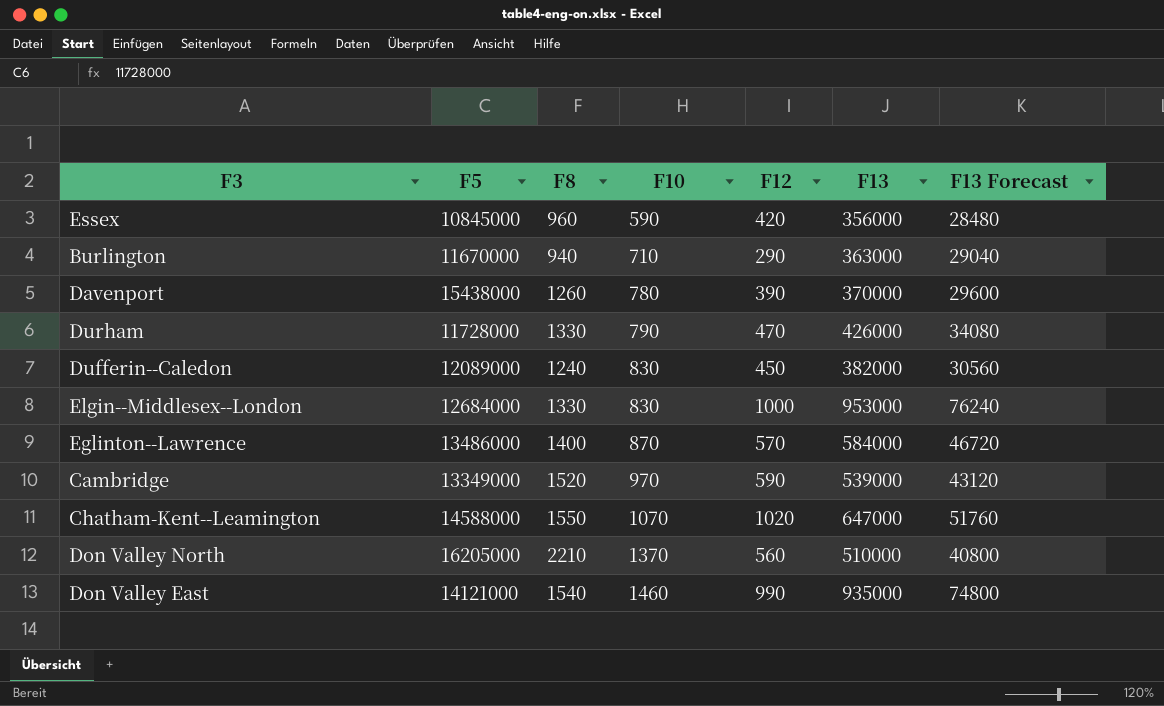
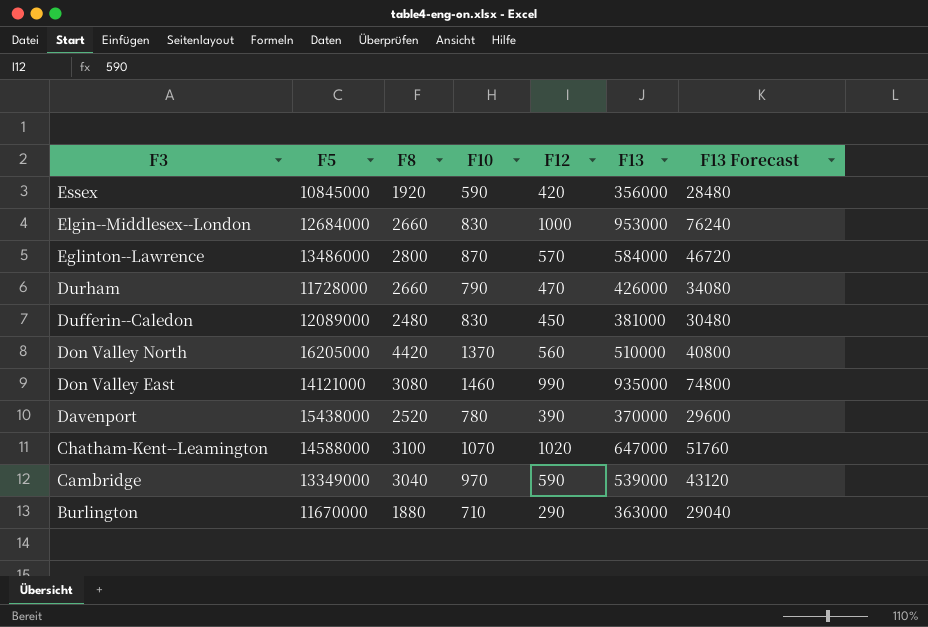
row order: F10 ascending -> F3 descending
Essex | F8: 960 -> 1920
Elgin--Middlesex--London | F8: 1330 -> 2660
Eglinton--Lawrence | F8: 1400 -> 2800
Durham | F8: 1330 -> 2660
Dufferin--Caledon | F8: 1240 -> 2480
Dufferin--Caledon | F13: 382000 -> 381000
Dufferin--Caledon | F13 Forecast: 30560 -> 30480
Don Valley North | F8: 2210 -> 4420
Don Valley East | F8: 1540 -> 3080
Davenport | F8: 1260 -> 2520
Chatham-Kent--Leamington | F8: 1550 -> 3100
Cambridge | F8: 1520 -> 3040
Burlington | F8: 940 -> 1880

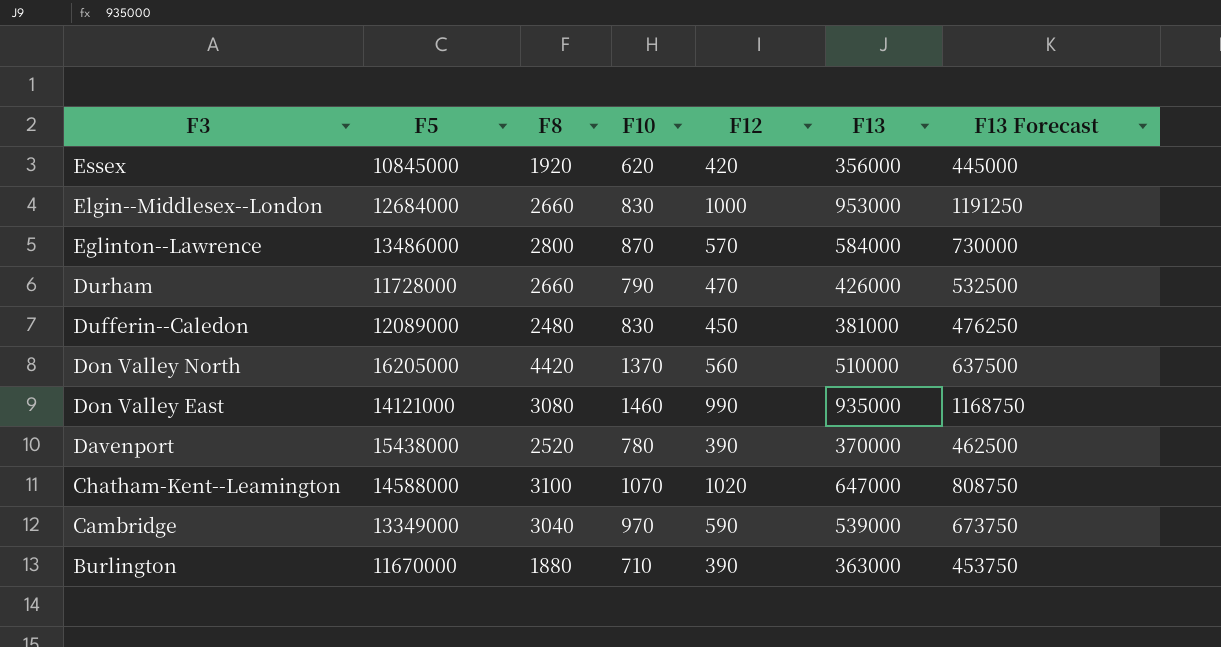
column F13 Forecast | formula: [F13] * 0.08 -> [F13] * 1.25
Essex | F10: 590 -> 620
Burlington | F12: 290 -> 390

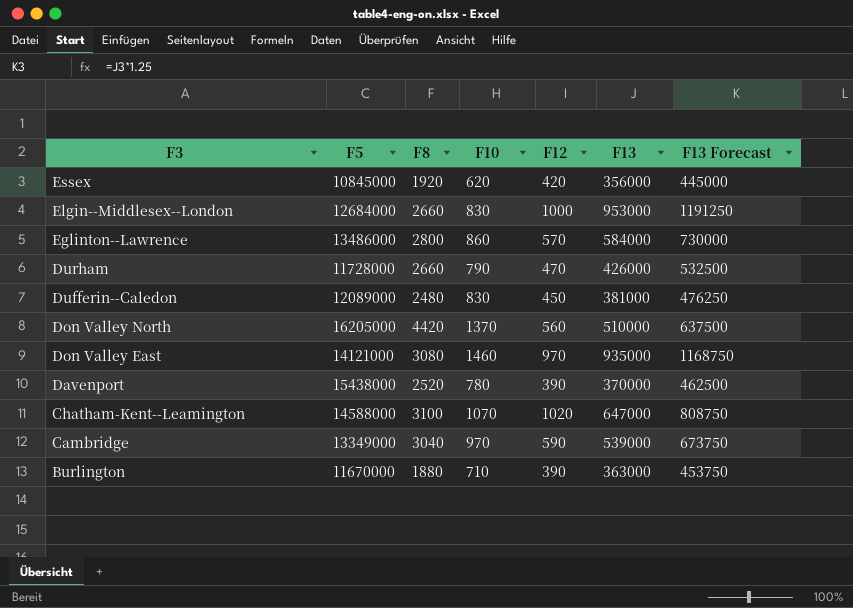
Eglinton--Lawrence | F10: 870 -> 860
Don Valley East | F12: 990 -> 970

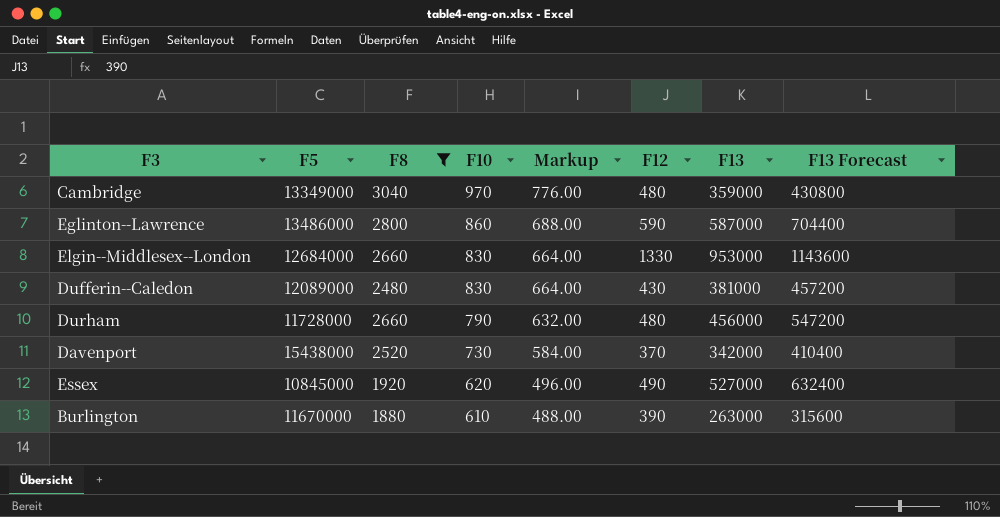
filter: none -> F8 <= 3040
row order: F3 descending -> F10 descending
column Markup | formula: none -> [F10] * 0.8
column F13 Forecast | formula: [F13] * 1.25 -> [F13] * 1.2
Cambridge | F12: 590 -> 480
Cambridge | F13: 539000 -> 359000
Eglinton--Lawrence | F12: 570 -> 590
Eglinton--Lawrence | F13: 584000 -> 587000
Elgin--Middlesex--London | F12: 1000 -> 1330
Dufferin--Caledon | F12: 450 -> 430
Durham | F12: 470 -> 480
Durham | F13: 426000 -> 456000
Davenport | F10: 780 -> 730
Davenport | F12: 390 -> 370
Davenport | F13: 370000 -> 342000
Essex | F12: 420 -> 490
Essex | F13: 356000 -> 527000
Burlington | F10: 710 -> 610
Burlington | F13: 363000 -> 263000

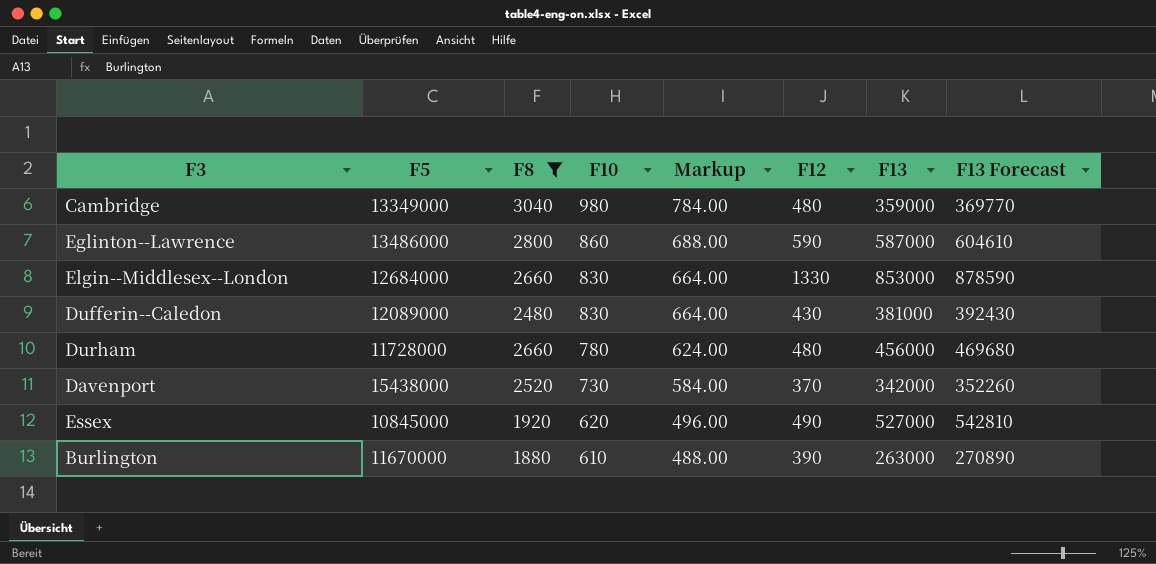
column F13 Forecast | formula: [F13] * 1.2 -> [F13] * 1.03
Cambridge | F10: 970 -> 980
Cambridge | Markup: 776.00 -> 784.00
Elgin--Middlesex--London | F13: 953000 -> 853000
Durham | F10: 790 -> 780
Durham | Markup: 632.00 -> 624.00

